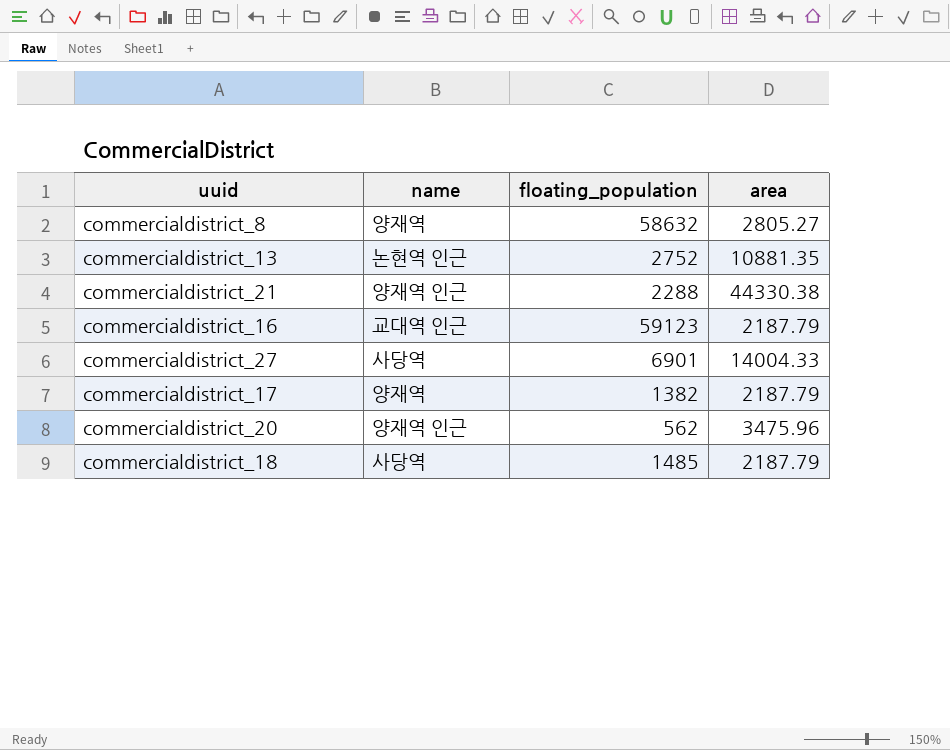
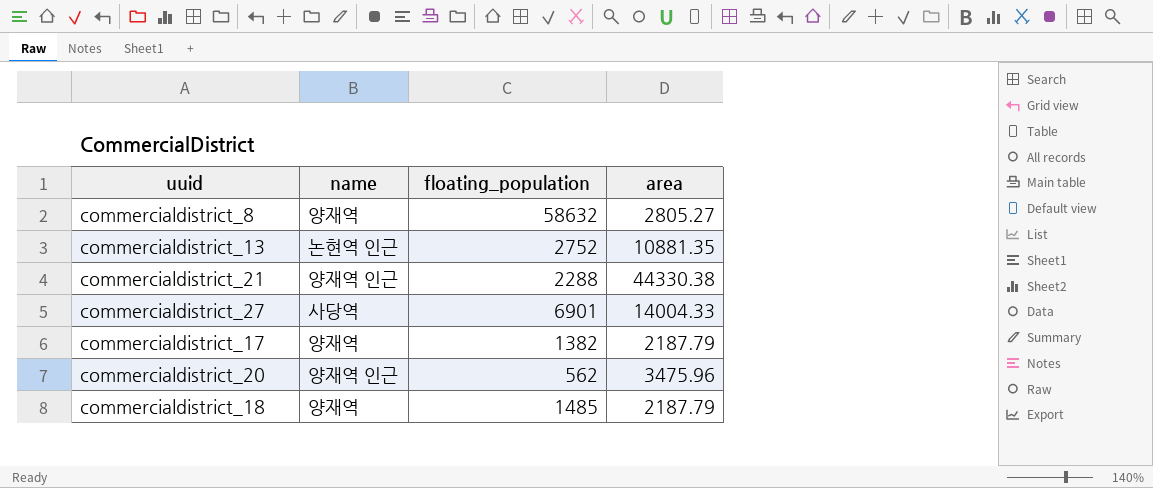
row commercialdistrict_16: 교대역 인근 | 59123 | 2187.79 -> none
commercialdistrict_18 | name: 사당역 -> 양재역

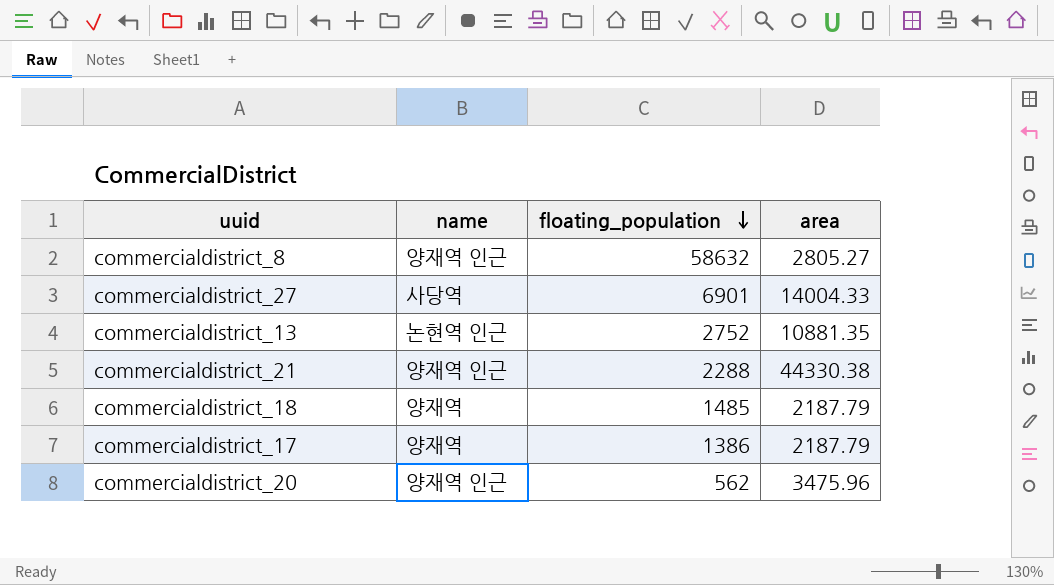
row order: none -> floating_population descending
commercialdistrict_8 | name: 양재역 -> 양재역 인근
commercialdistrict_17 | floating_population: 1382 -> 1386

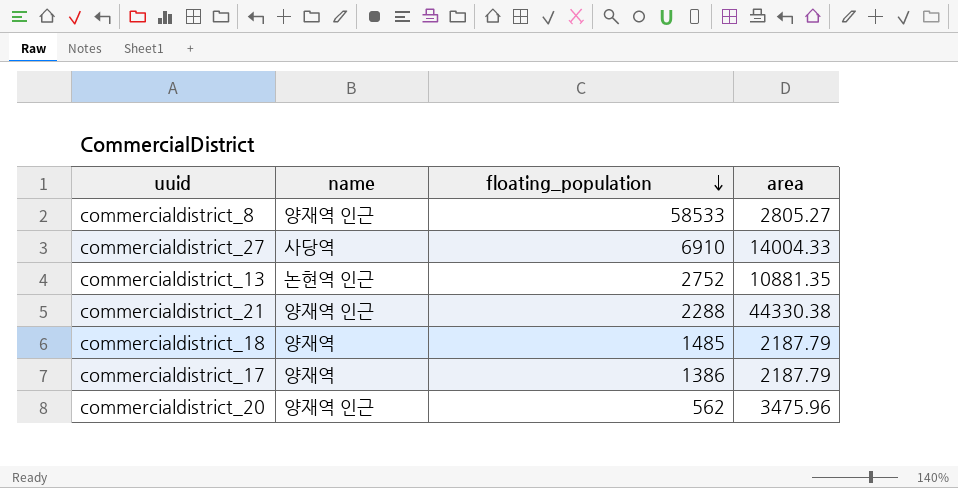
commercialdistrict_8 | floating_population: 58632 -> 58533
commercialdistrict_27 | floating_population: 6901 -> 6910

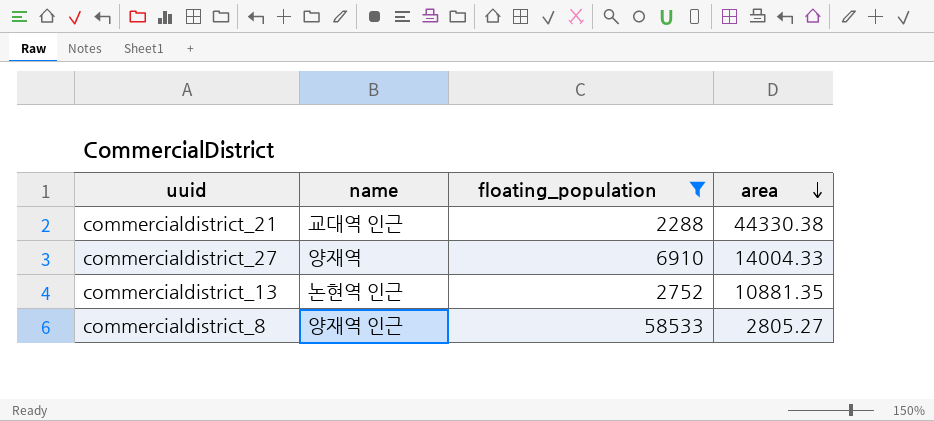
filter: none -> floating_population >= 2288
row order: floating_population descending -> area descending
commercialdistrict_21 | name: 양재역 인근 -> 교대역 인근
commercialdistrict_27 | name: 사당역 -> 양재역

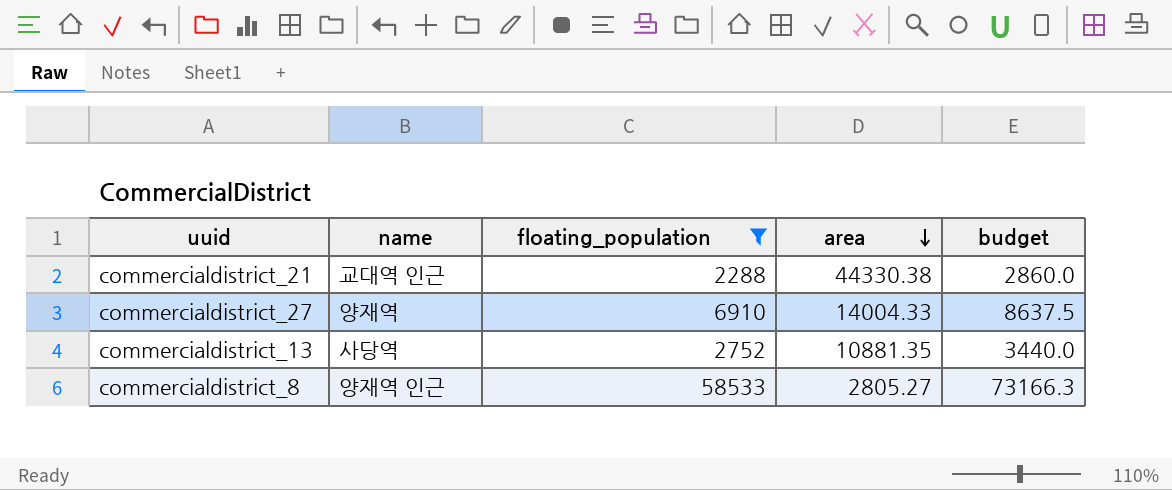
column budget | formula: none -> [floating_population] * 1.25
commercialdistrict_13 | name: 논현역 인근 -> 사당역

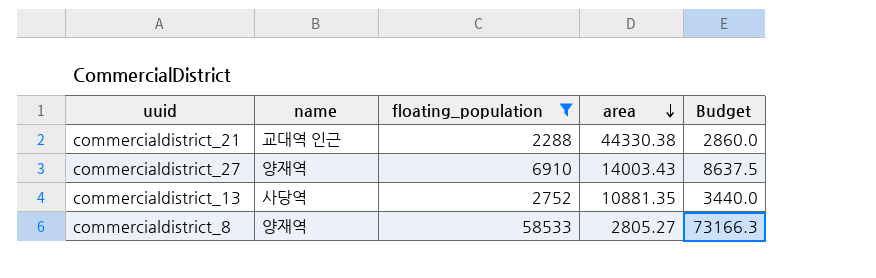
column name: budget -> Budget
commercialdistrict_27 | area: 14004.33 -> 14003.43
commercialdistrict_8 | name: 양재역 인근 -> 양재역

